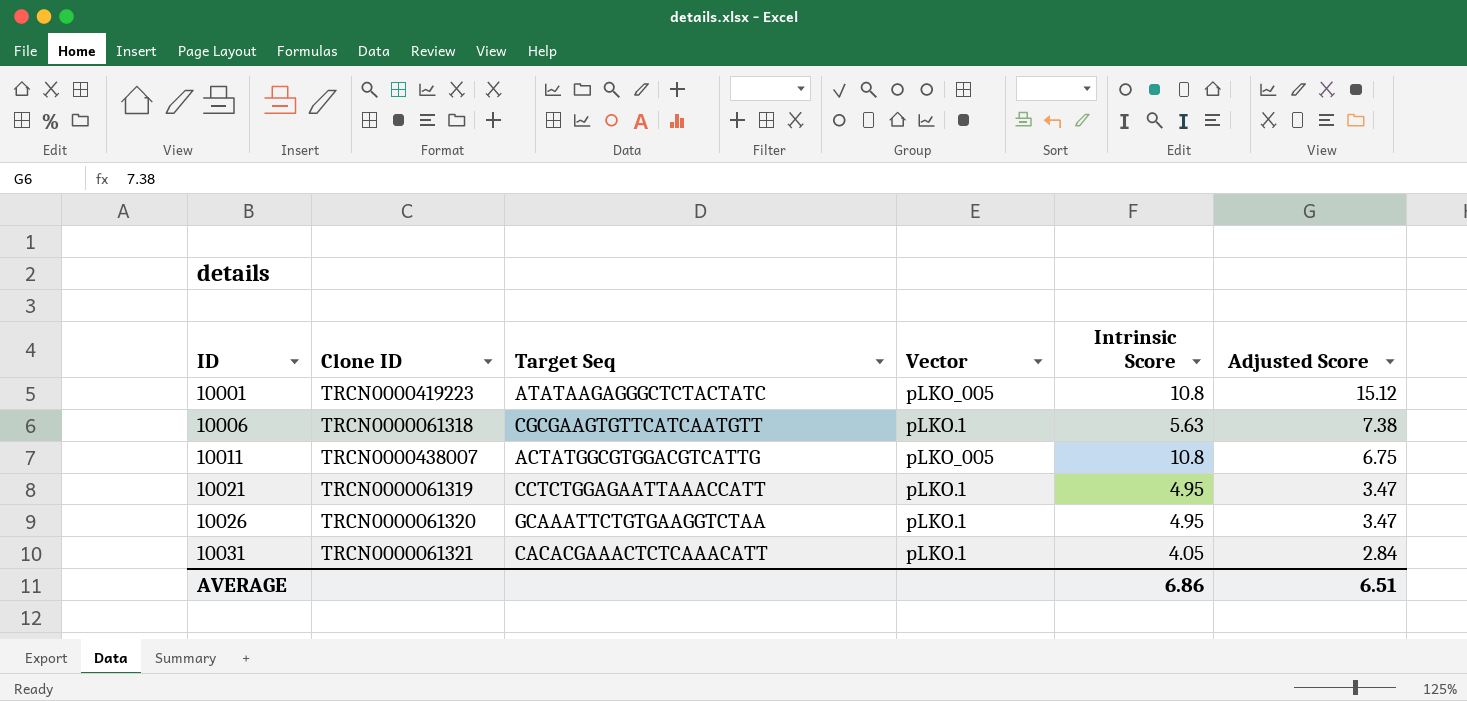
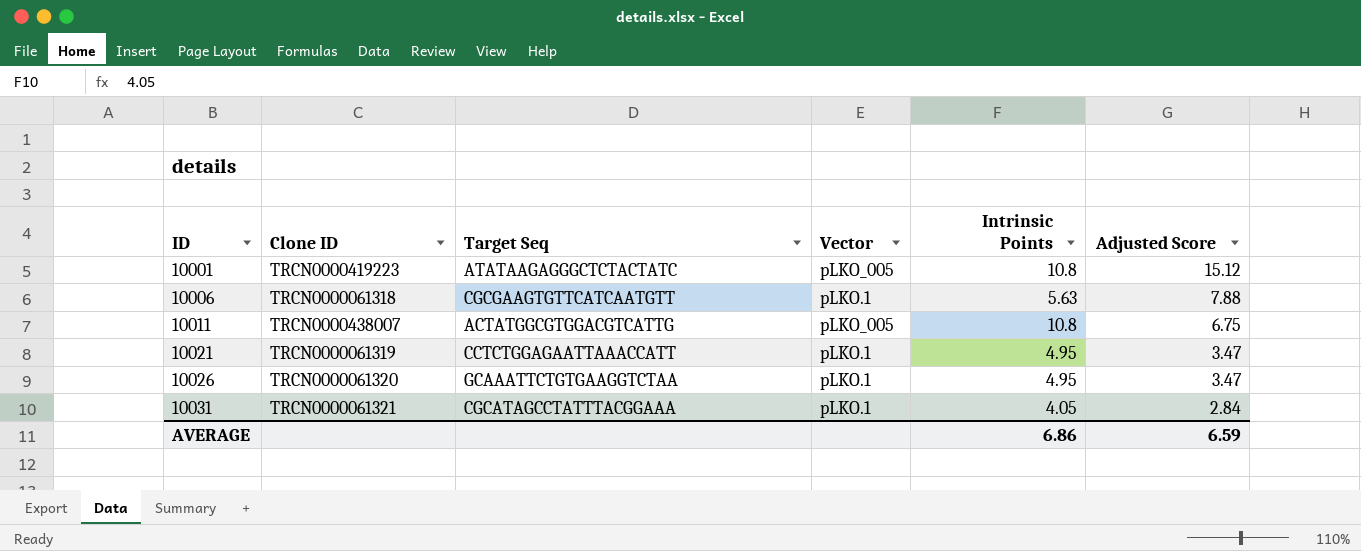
column name: Intrinsic Score -> Intrinsic Points
10006 | Adjusted Score: 7.38 -> 7.88
10031 | Target Seq: CACACGAAACTCTCAAACATT -> CGCATAGCCTATTTACGGAAA
AVERAGE | Adjusted Score: 6.51 -> 6.59

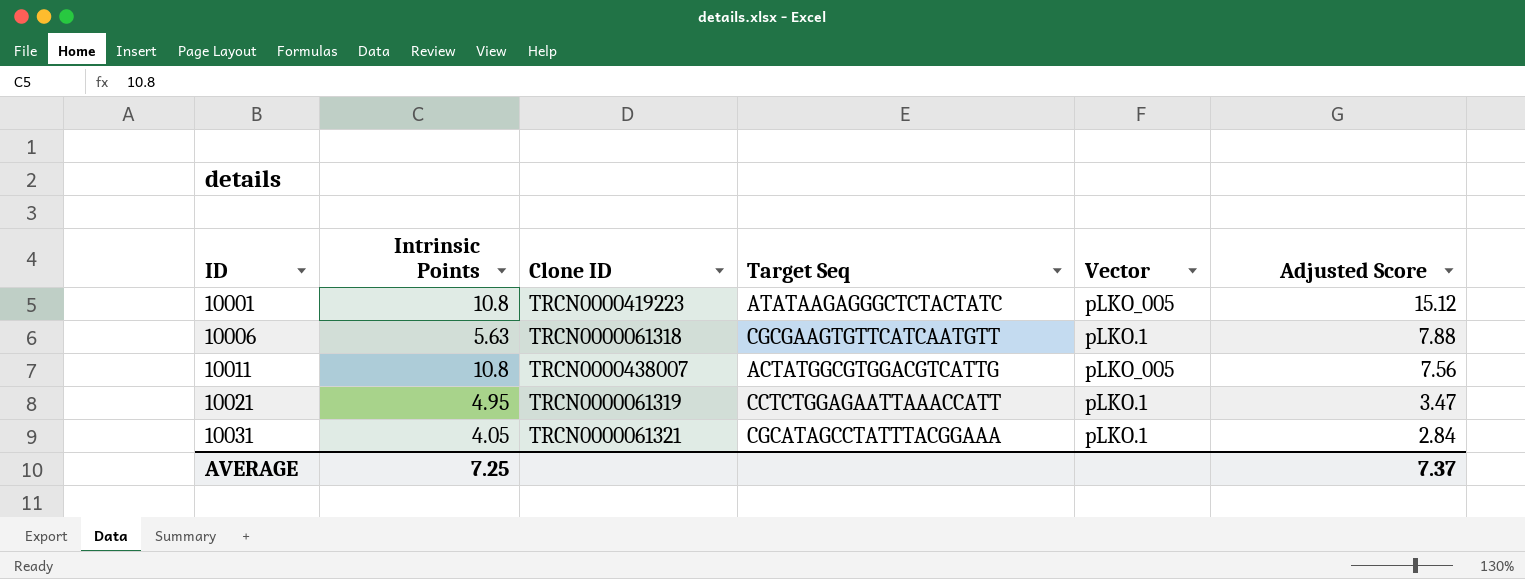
column Intrinsic Points | position: 5 -> 2
row 10026: TRCN0000061320 | GCAAATTCTGTGAAGGTCTAA | pLKO.1 | 4.95 | 3.47 -> none
10011 | Adjusted Score: 6.75 -> 7.56
AVERAGE | Intrinsic Points: 6.86 -> 7.25
AVERAGE | Adjusted Score: 6.59 -> 7.37

